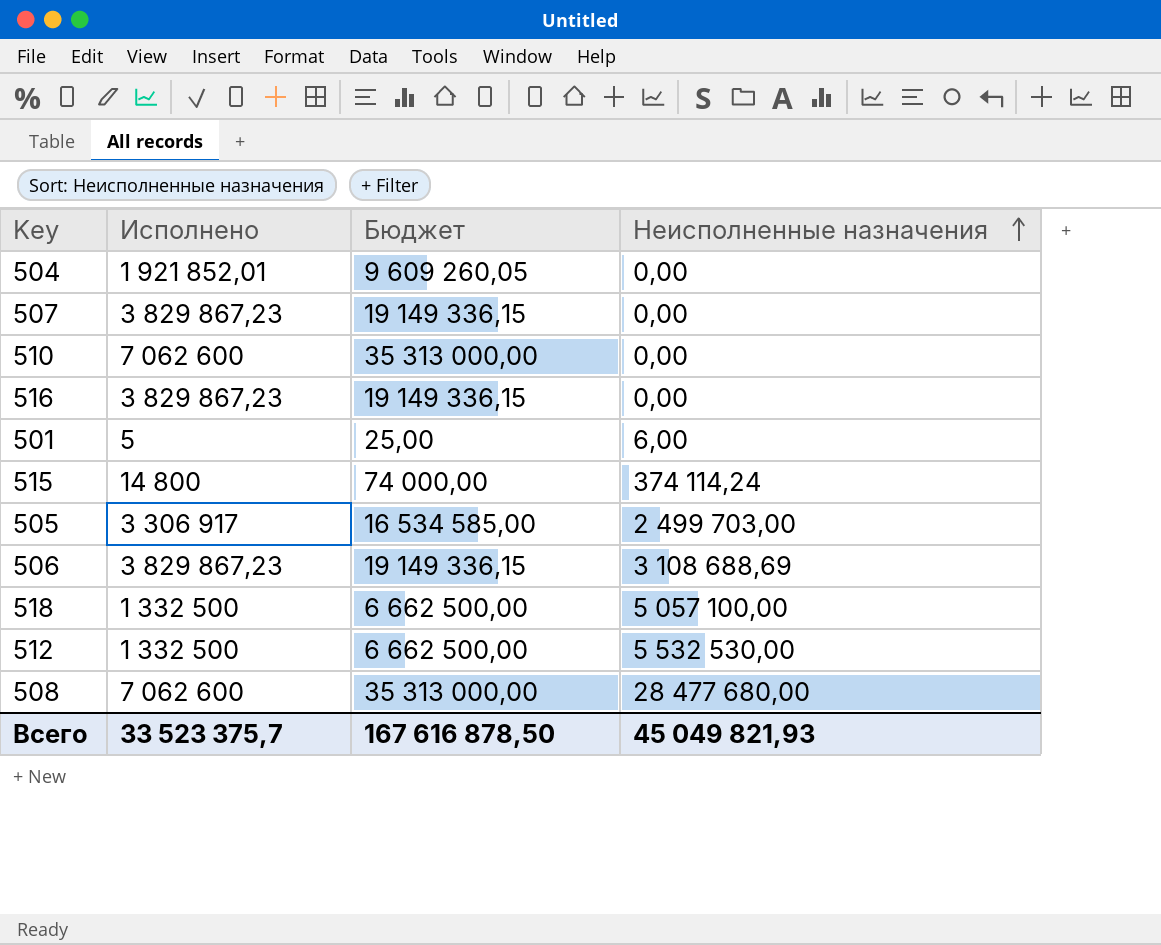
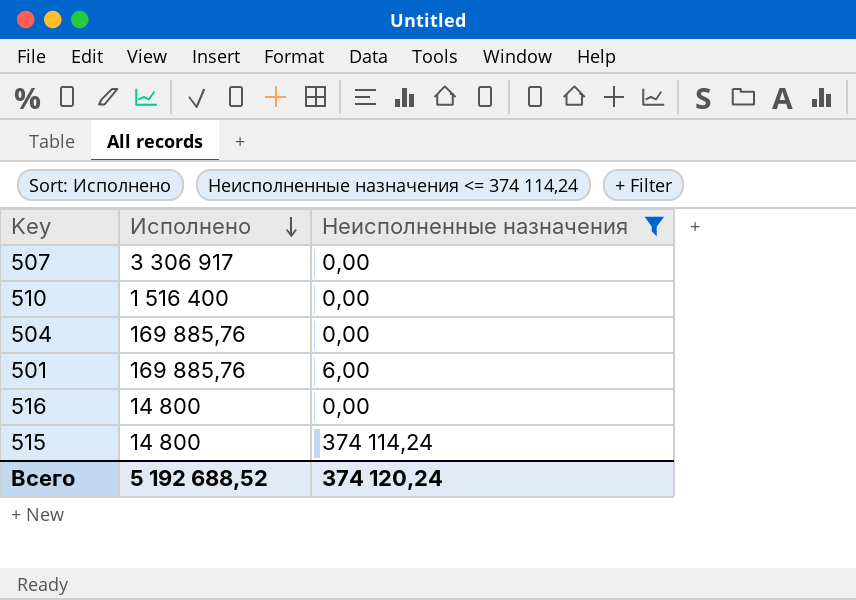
filter: none -> Неисполненные назначения <= 374 114,24
row order: Неисполненные назначения ascending -> Исполнено descending
column Бюджет | formula: [Исполнено] * 5 -> none
507 | Исполнено: 3 829 867,23 -> 3 306 917
510 | Исполнено: 7 062 600 -> 1 516 400
504 | Исполнено: 1 921 852,01 -> 169 885,76
501 | Исполнено: 5 -> 169 885,76
516 | Исполнено: 3 829 867,23 -> 14 800
Всего | Исполнено: 33 523 375,7 -> 5 192 688,52
Всего | Неисполненные назначения: 45 049 821,93 -> 374 120,24

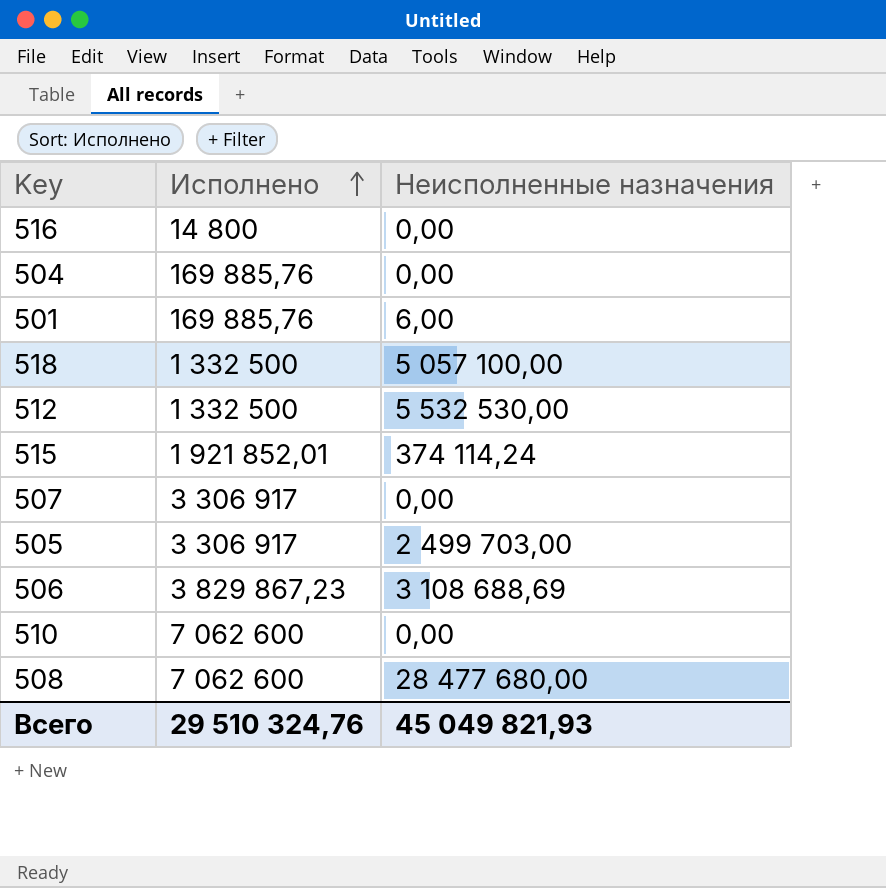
filter: Неисполненные назначения <= 374 114,24 -> none
row order: Исполнено descending -> Исполнено ascending
515 | Исполнено: 14 800 -> 1 921 852,01
510 | Исполнено: 1 516 400 -> 7 062 600
Всего | Исполнено: 5 192 688,52 -> 29 510 324,76
Всего | Неисполненные назначения: 374 120,24 -> 45 049 821,93

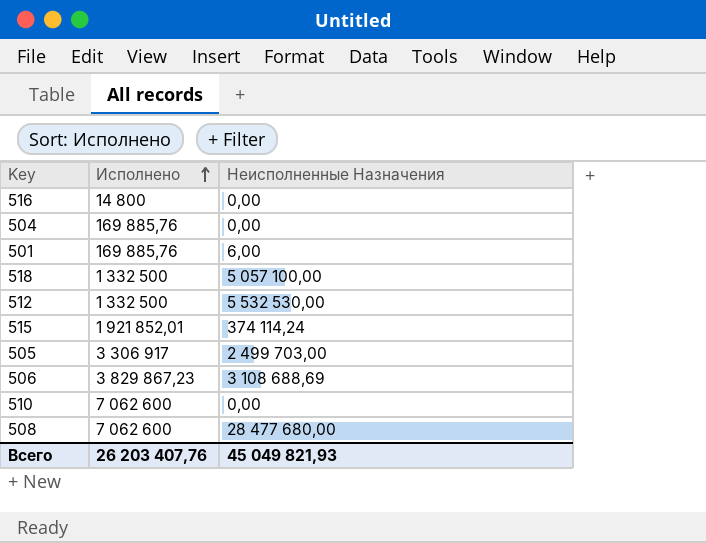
column name: Неисполненные назначения -> Неисполненные Назначения
row 507: 3 306 917 | 0,00 -> none
Всего | Исполнено: 29 510 324,76 -> 26 203 407,76

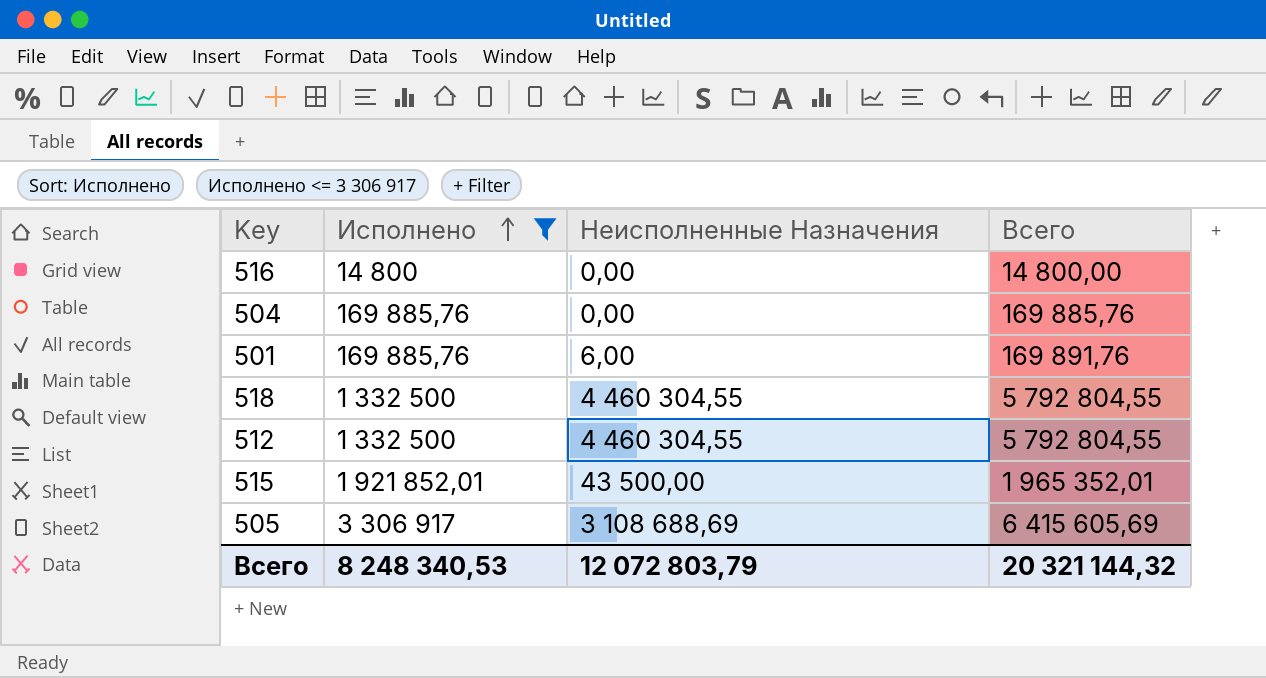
filter: none -> Исполнено <= 3 306 917
column Всего | formula: none -> [Исполнено] + [Неисполненные Назначения]
518 | Неисполненные Назначения: 5 057 100,00 -> 4 460 304,55
512 | Неисполненные Назначения: 5 532 530,00 -> 4 460 304,55
515 | Неисполненные Назначения: 374 114,24 -> 43 500,00
505 | Неисполненные Назначения: 2 499 703,00 -> 3 108 688,69
Всего | Исполнено: 26 203 407,76 -> 8 248 340,53
Всего | Неисполненные Назначения: 45 049 821,93 -> 12 072 803,79

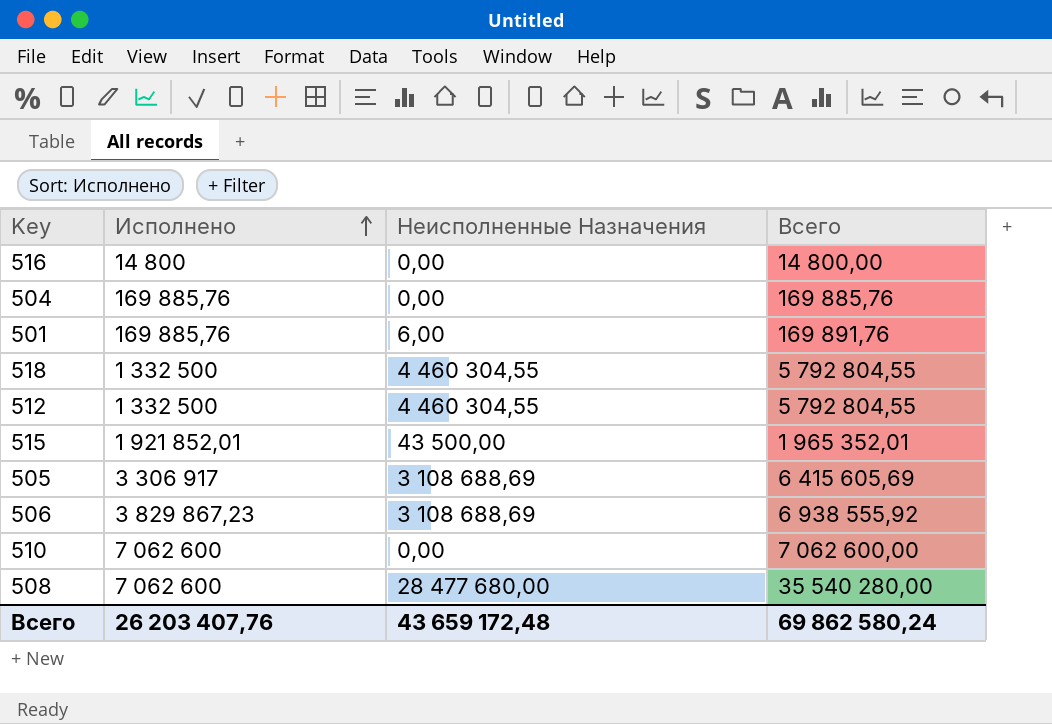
filter: Исполнено <= 3 306 917 -> none
Всего | Исполнено: 8 248 340,53 -> 26 203 407,76
Всего | Неисполненные Назначения: 12 072 803,79 -> 43 659 172,48
Всего | Всего: 20 321 144,32 -> 69 862 580,24

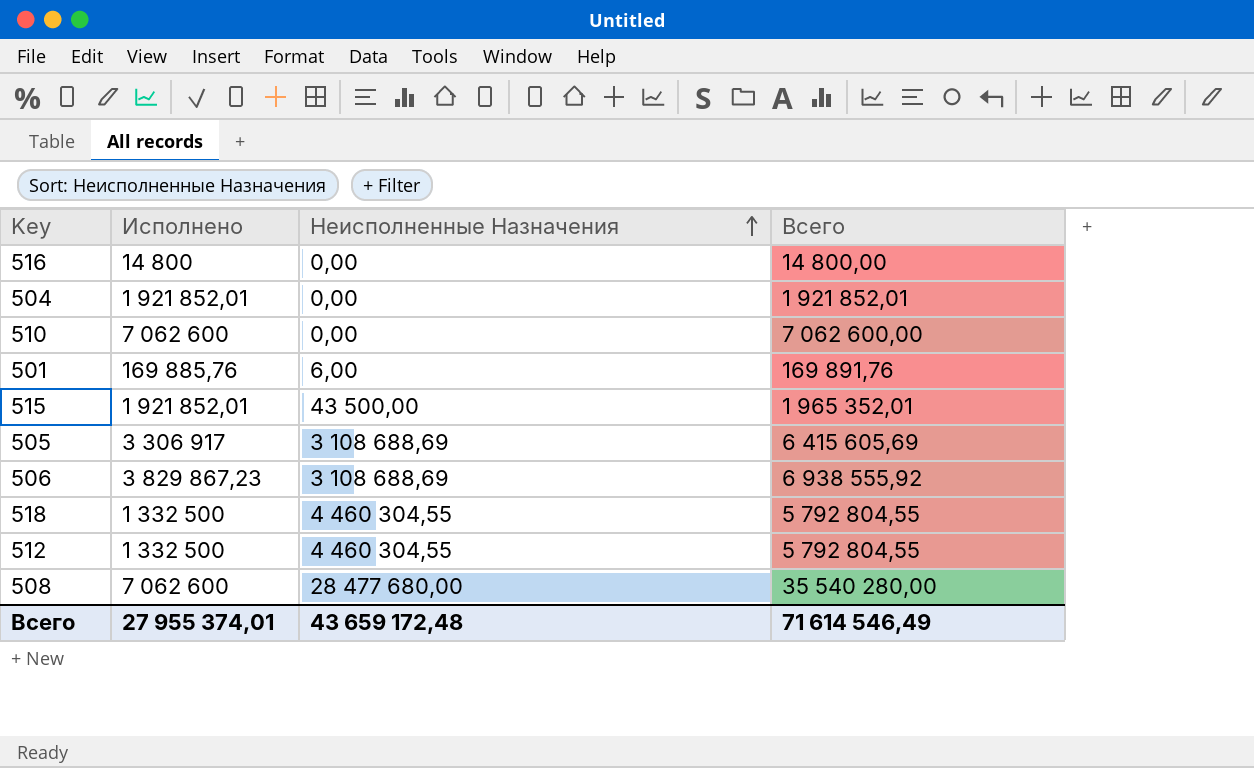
row order: Исполнено ascending -> Неисполненные Назначения ascending
504 | Исполнено: 169 885,76 -> 1 921 852,01
504 | Всего: 169 885,76 -> 1 921 852,01
Всего | Исполнено: 26 203 407,76 -> 27 955 374,01
Всего | Всего: 69 862 580,24 -> 71 614 546,49

